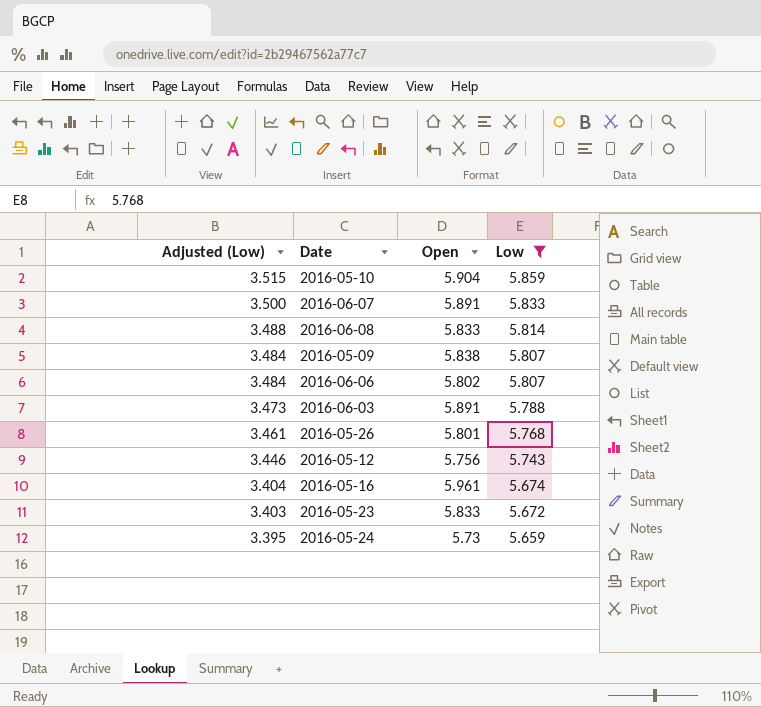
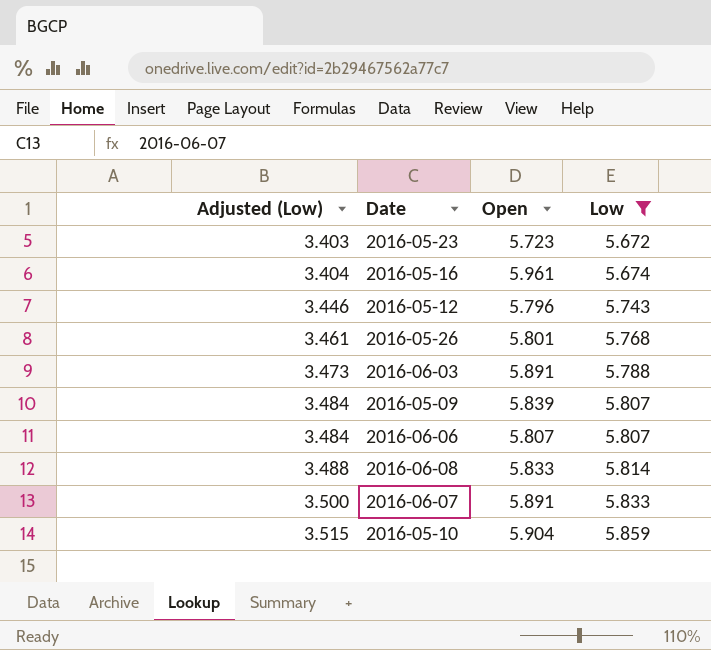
row order: Adjusted (Low) descending -> Adjusted (Low) ascending
row 2016-05-24: 3.395 | 5.73 | 5.659 -> none
2016-05-23 | Open: 5.833 -> 5.723
2016-05-12 | Open: 5.756 -> 5.796
2016-05-09 | Open: 5.838 -> 5.839
2016-06-06 | Open: 5.802 -> 5.807

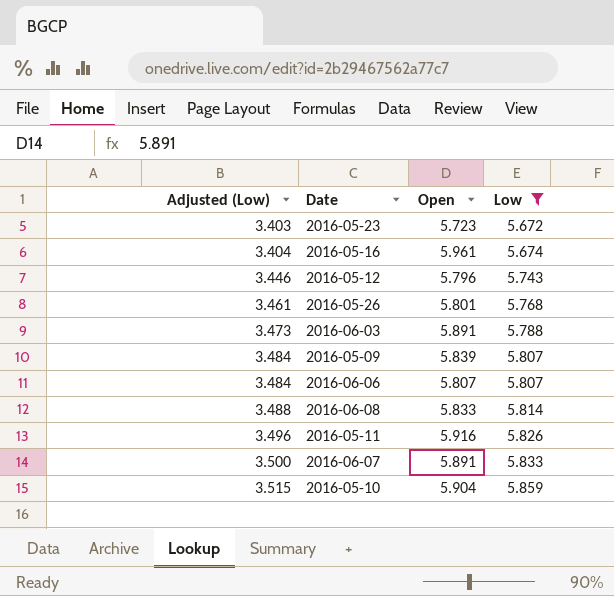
row 2016-05-11: none -> 3.496 | 5.916 | 5.826

